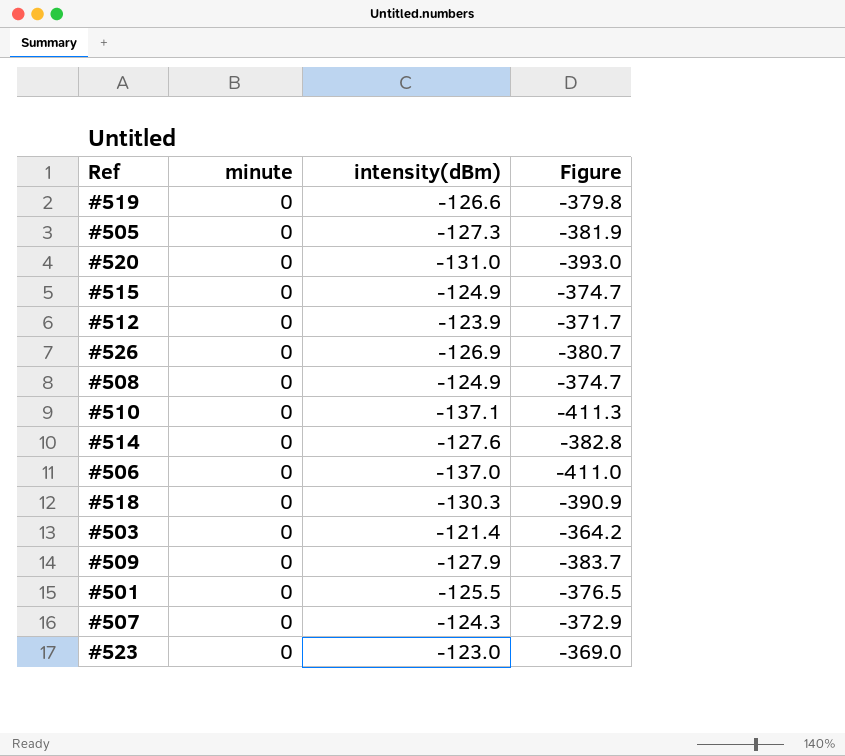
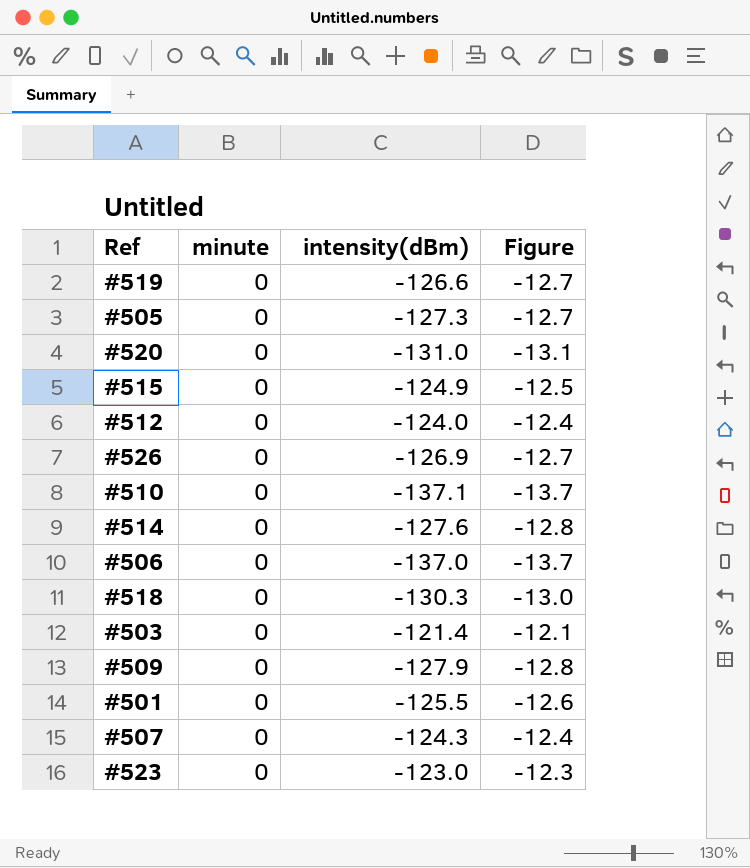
column Figure | formula: [intensity(dBm)] * 3 -> [intensity(dBm)] * 0.1
row #508: 0 | -124.9 | -374.7 -> none
#512 | intensity(dBm): -123.9 -> -124.0

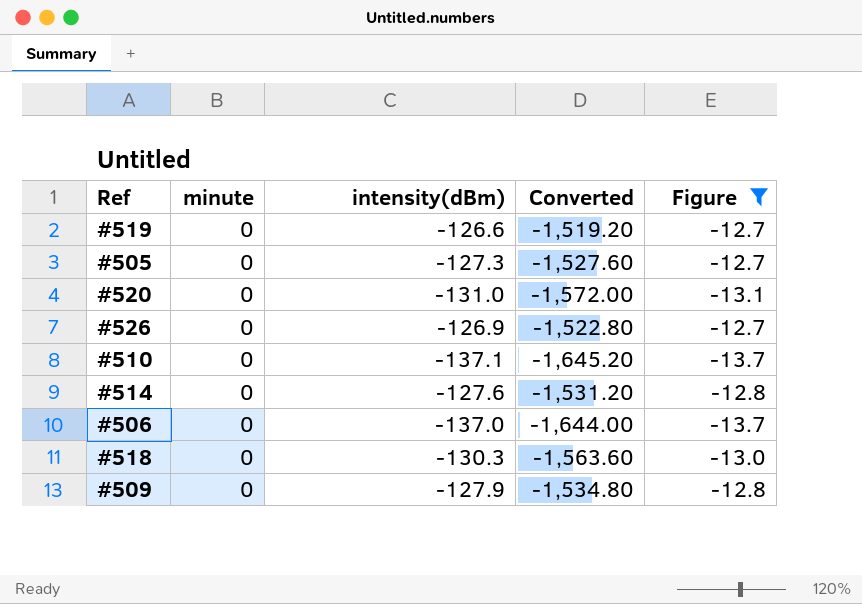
filter: none -> Figure <= -12.7
column Converted | formula: none -> [intensity(dBm)] * 12

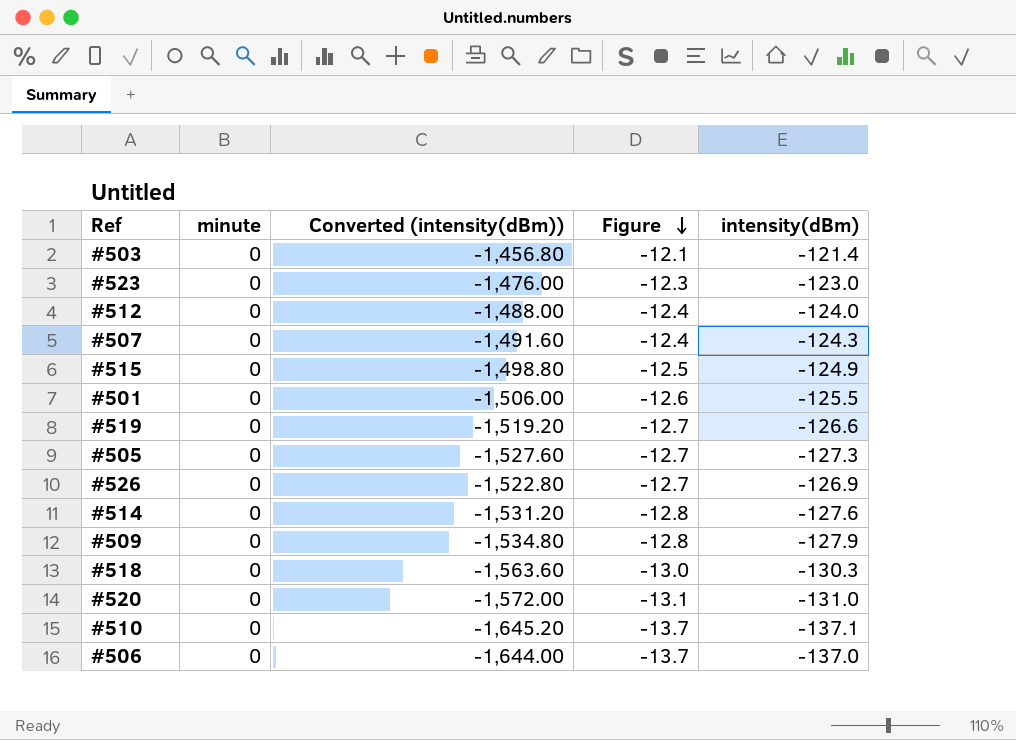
filter: Figure <= -12.7 -> none
row order: none -> Figure descending
column name: Converted -> Converted (intensity(dBm))
column intensity(dBm) | position: 3 -> 5

